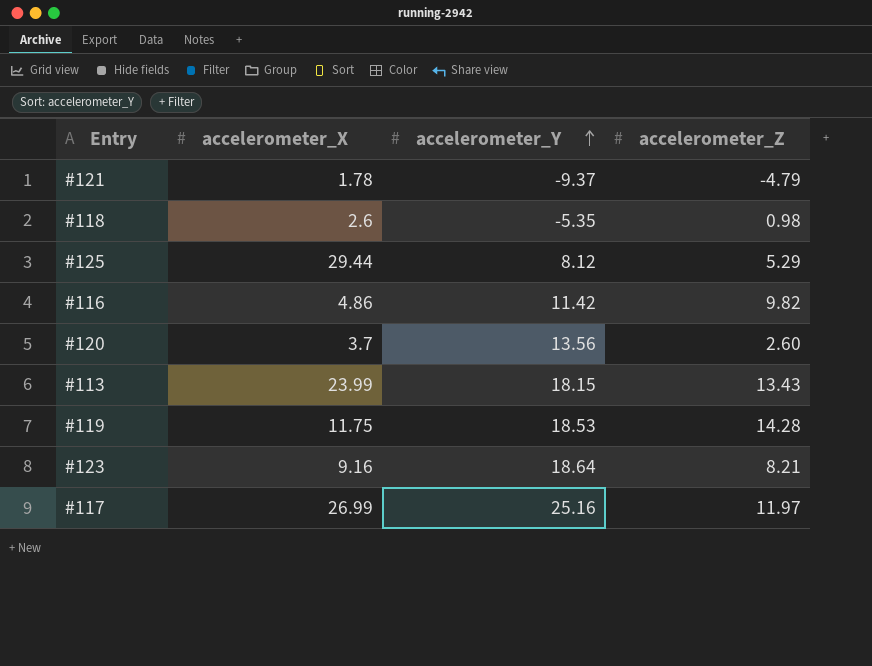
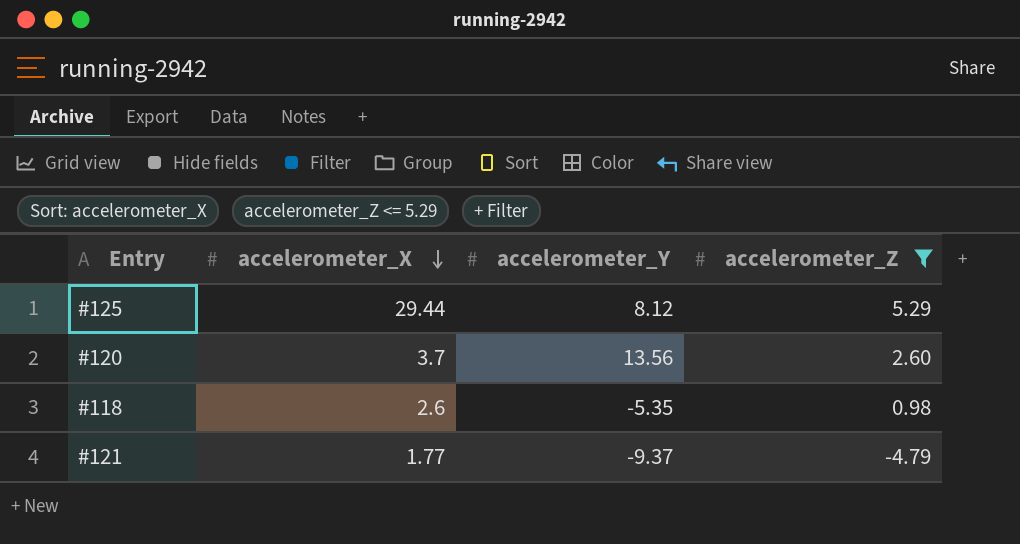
filter: none -> accelerometer_Z <= 5.29
row order: accelerometer_Y ascending -> accelerometer_X descending
#121 | accelerometer_X: 1.78 -> 1.77

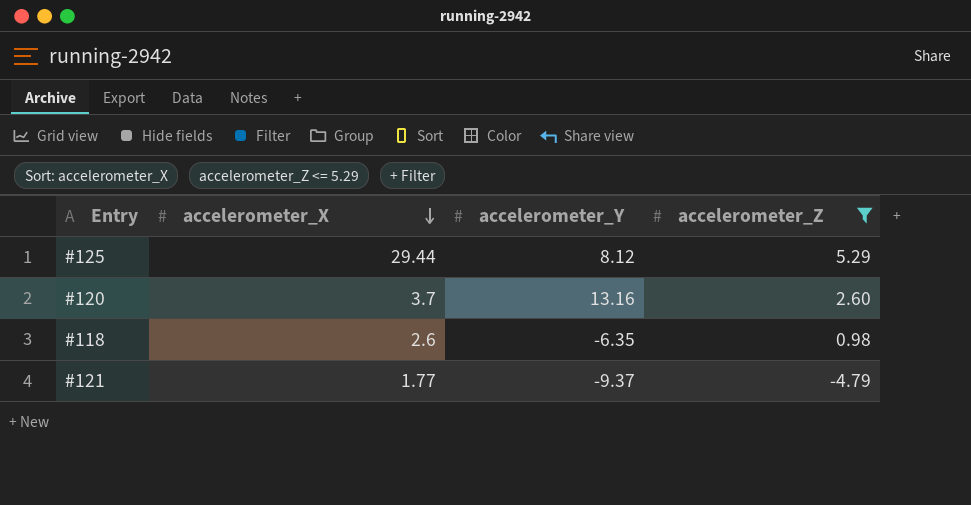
#120 | accelerometer_Y: 13.56 -> 13.16
#118 | accelerometer_Y: -5.35 -> -6.35

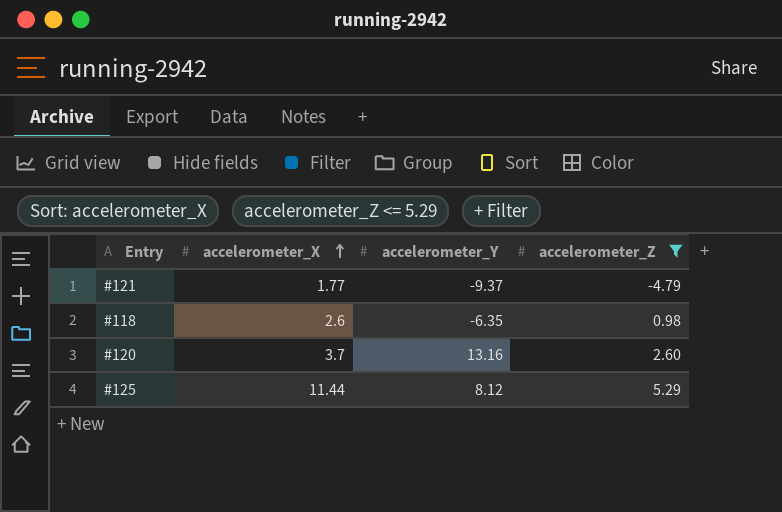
row order: accelerometer_X descending -> accelerometer_X ascending
#125 | accelerometer_X: 29.44 -> 11.44

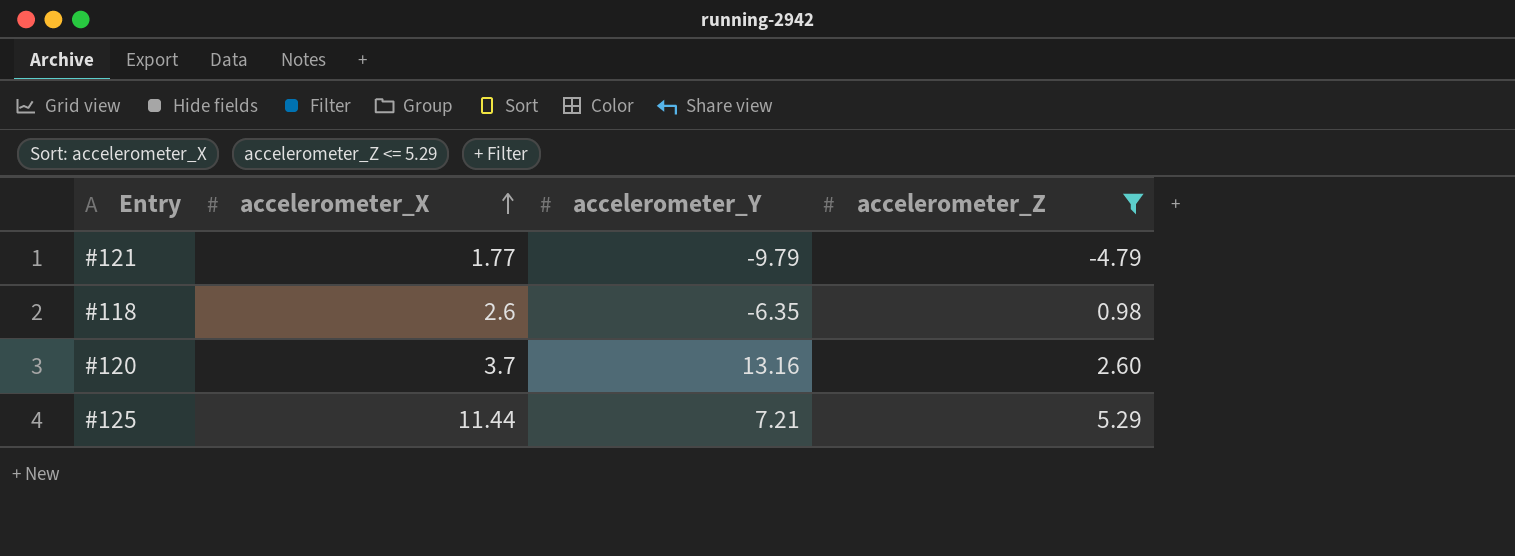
#121 | accelerometer_Y: -9.37 -> -9.79
#125 | accelerometer_Y: 8.12 -> 7.21

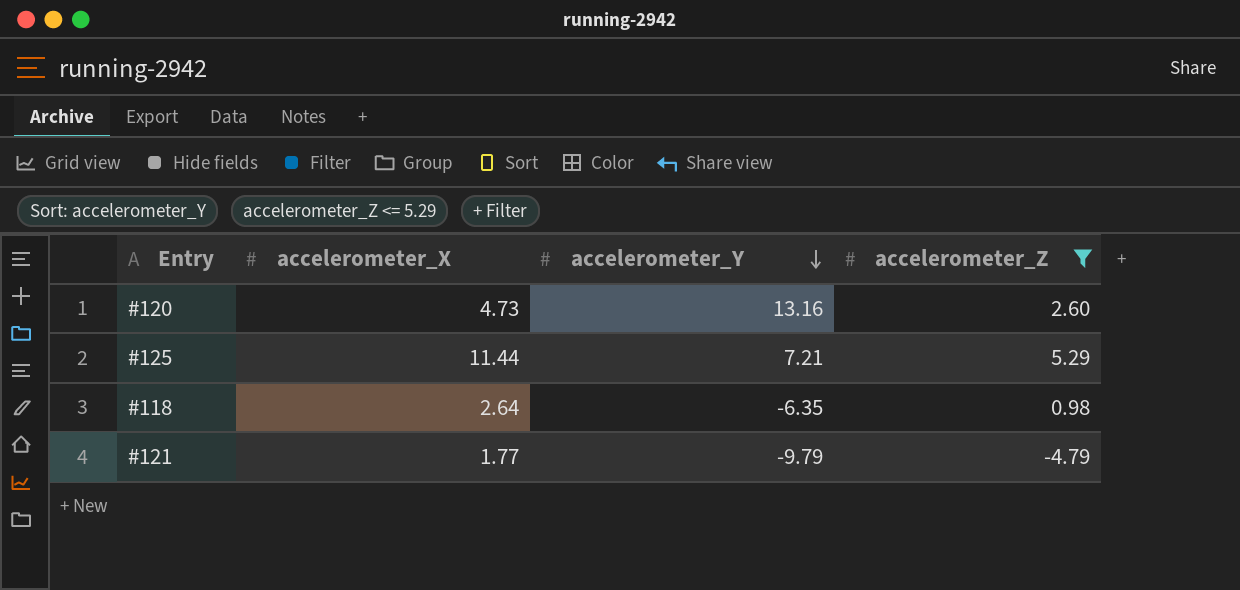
row order: accelerometer_X ascending -> accelerometer_Y descending
#120 | accelerometer_X: 3.7 -> 4.73
#118 | accelerometer_X: 2.6 -> 2.64

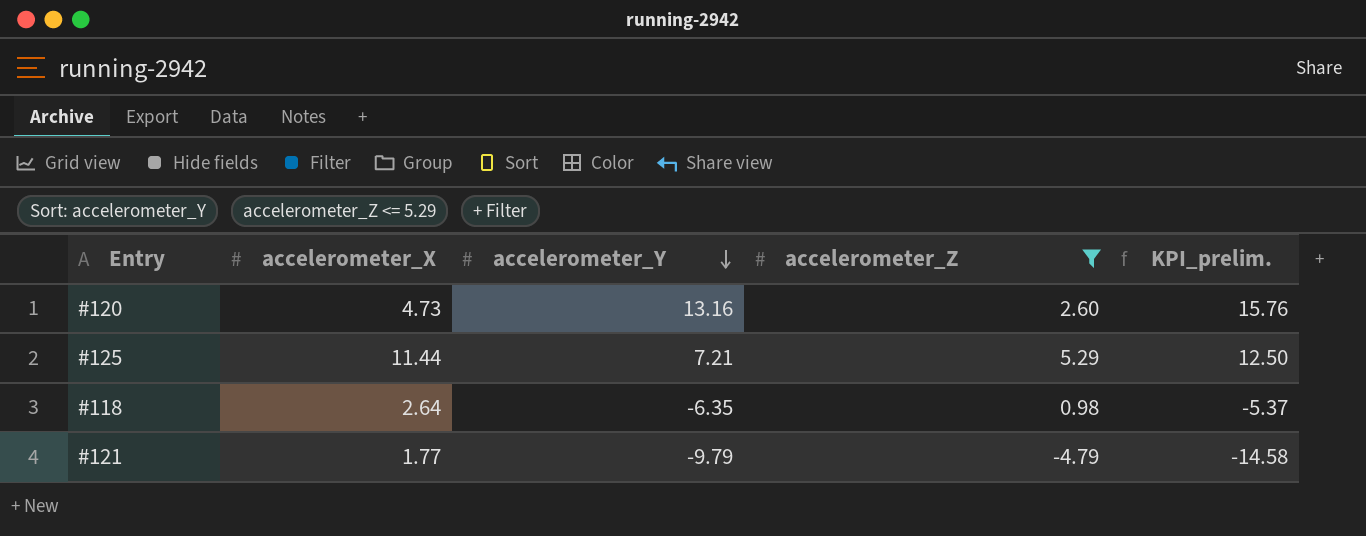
column KPI_prelim. | formula: none -> [accelerometer_Y] + [accelerometer_Z]

